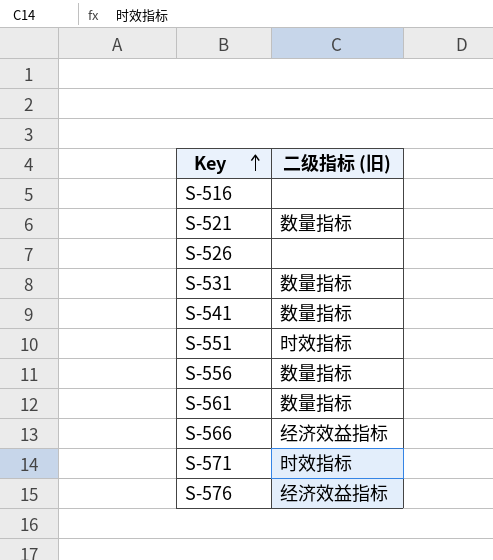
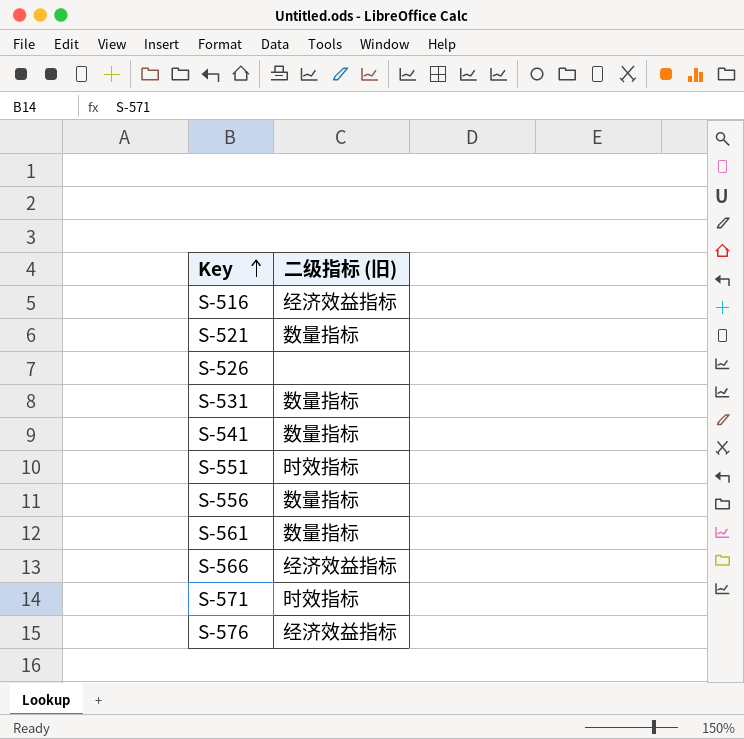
S-516 | 二级指标 (旧): none -> 经济效益指标

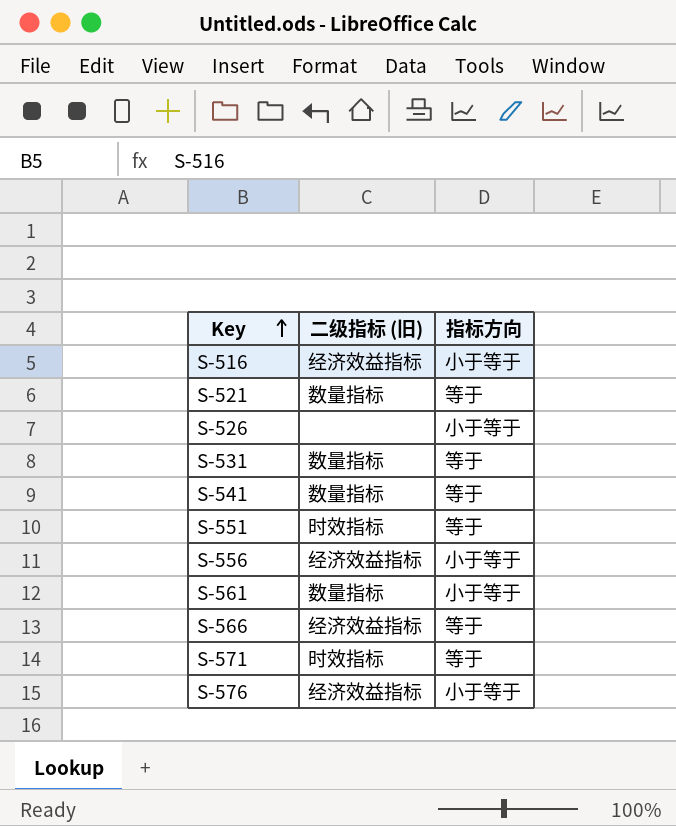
column 指标方向 | position: none -> 3
S-556 | 二级指标 (旧): 数量指标 -> 经济效益指标

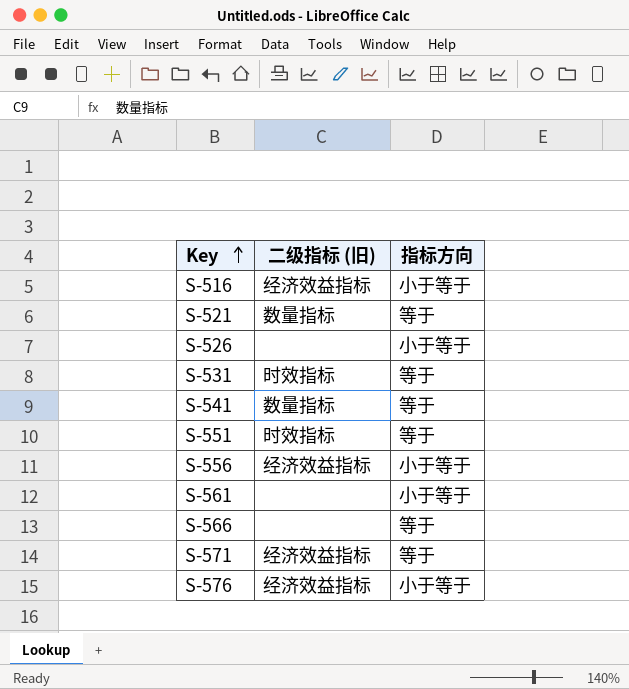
S-531 | 二级指标 (旧): 数量指标 -> 时效指标
S-561 | 二级指标 (旧): 数量指标 -> none
S-566 | 二级指标 (旧): 经济效益指标 -> none
S-571 | 二级指标 (旧): 时效指标 -> 经济效益指标

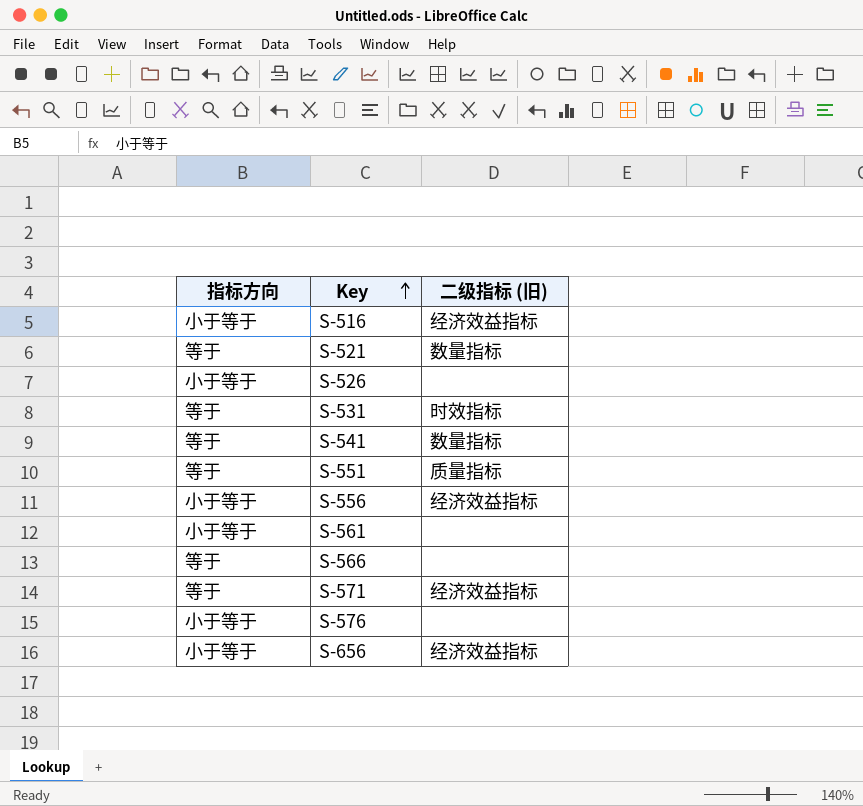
column 指标方向 | position: 3 -> 1
S-551 | 二级指标 (旧): 时效指标 -> 质量指标
S-576 | 二级指标 (旧): 经济效益指标 -> none
row S-656: none -> 小于等于 | 经济效益指标

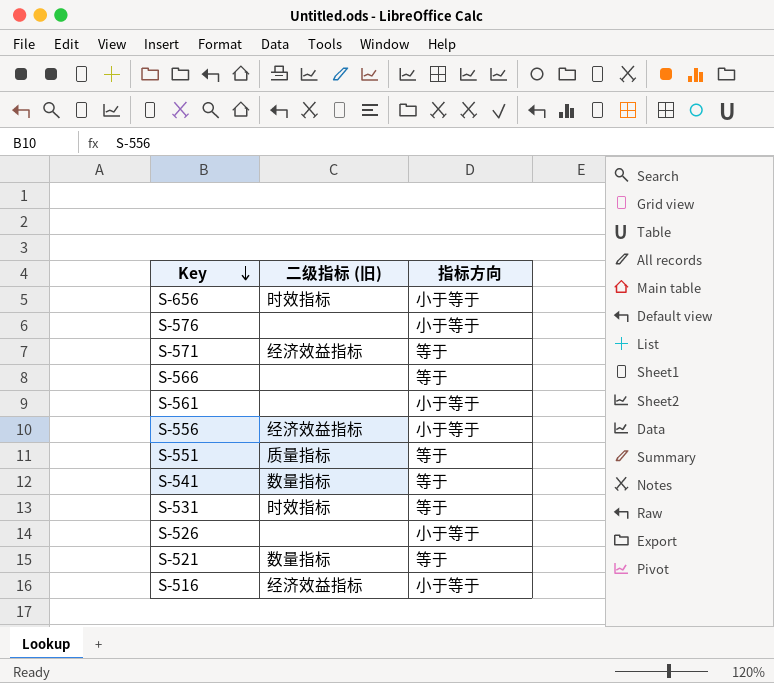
row order: Key ascending -> Key descending
column 指标方向 | position: 1 -> 3
S-656 | 二级指标 (旧): 经济效益指标 -> 时效指标

